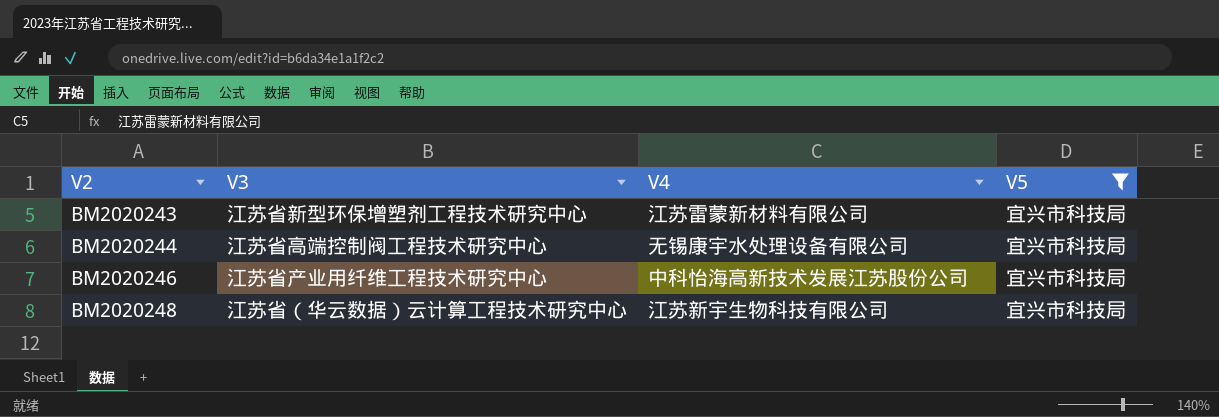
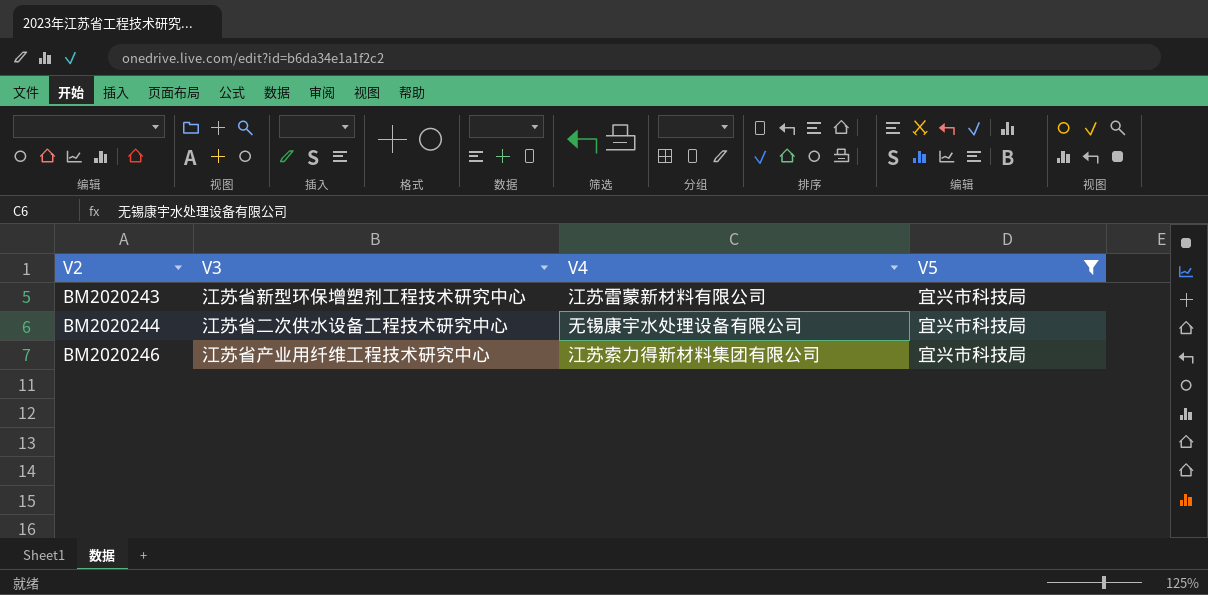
row BM2020248: 江苏省（华云数据）云计算工程技术研究中心 | 江苏新宇生物科技有限公司 | 宜兴市科技局 -> none
BM2020244 | V3: 江苏省高端控制阀工程技术研究中心 -> 江苏省二次供水设备工程技术研究中心
BM2020246 | V4: 中科怡海高新技术发展江苏股份公司 -> 江苏索力得新材料集团有限公司

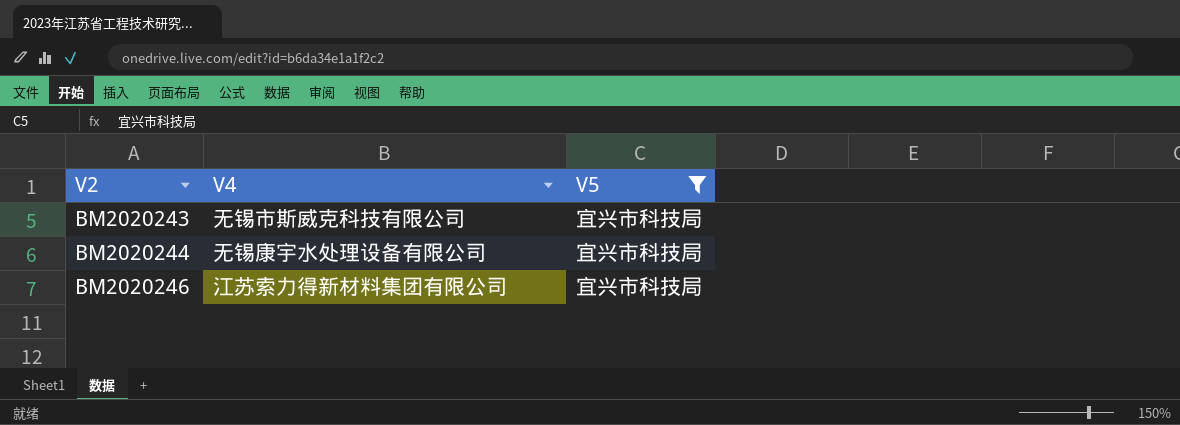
column V3 | position: 2 -> none
BM2020243 | V4: 江苏雷蒙新材料有限公司 -> 无锡市斯威克科技有限公司

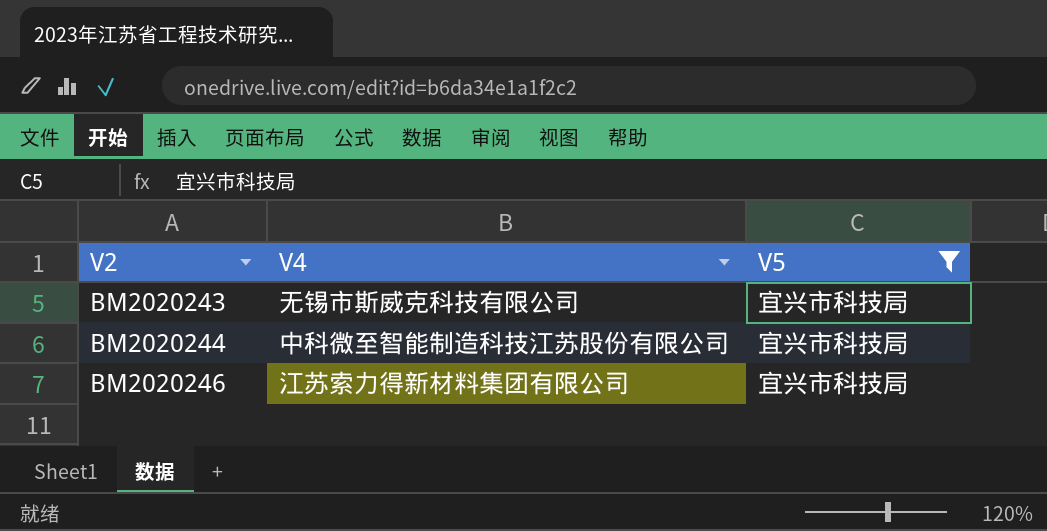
BM2020244 | V4: 无锡康宇水处理设备有限公司 -> 中科微至智能制造科技江苏股份有限公司

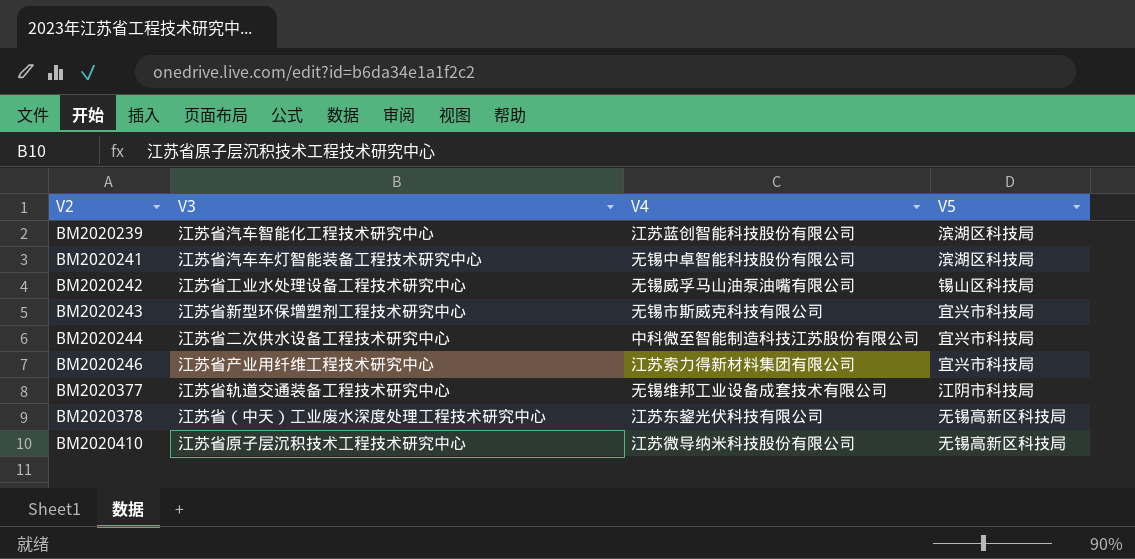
filter: V5 = 宜兴市科技局 -> none
column V3 | position: none -> 2

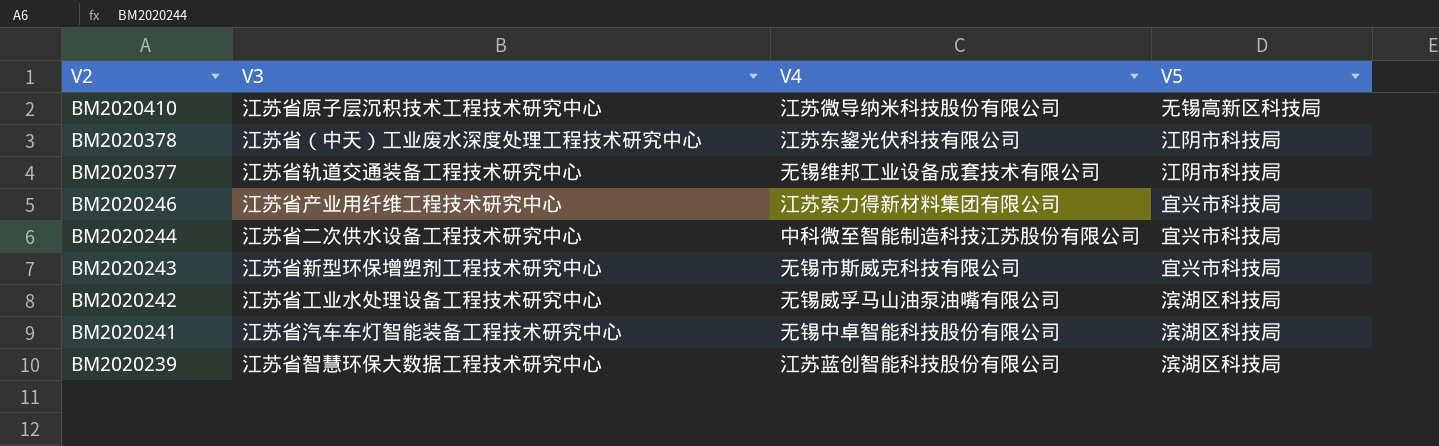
row order: V2 ascending -> V2 descending
BM2020378 | V5: 无锡高新区科技局 -> 江阴市科技局
BM2020242 | V5: 锡山区科技局 -> 滨湖区科技局
BM2020239 | V3: 江苏省汽车智能化工程技术研究中心 -> 江苏省智慧环保大数据工程技术研究中心

